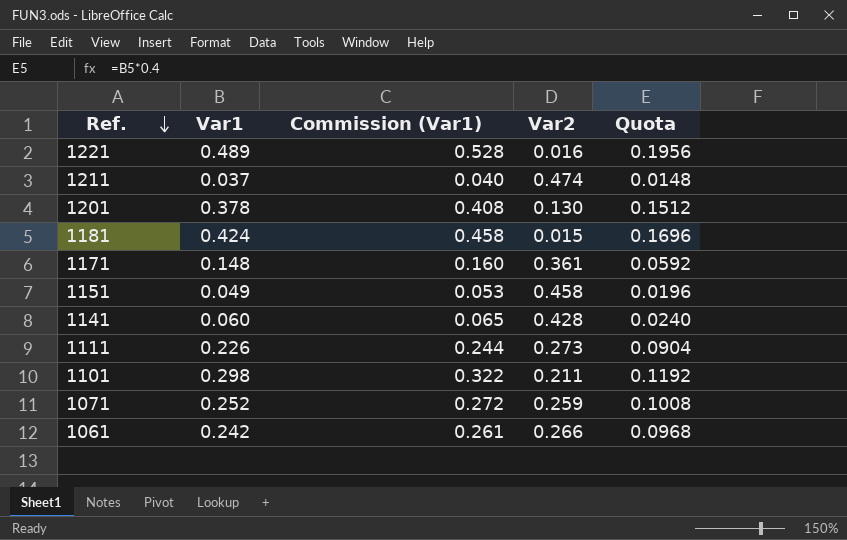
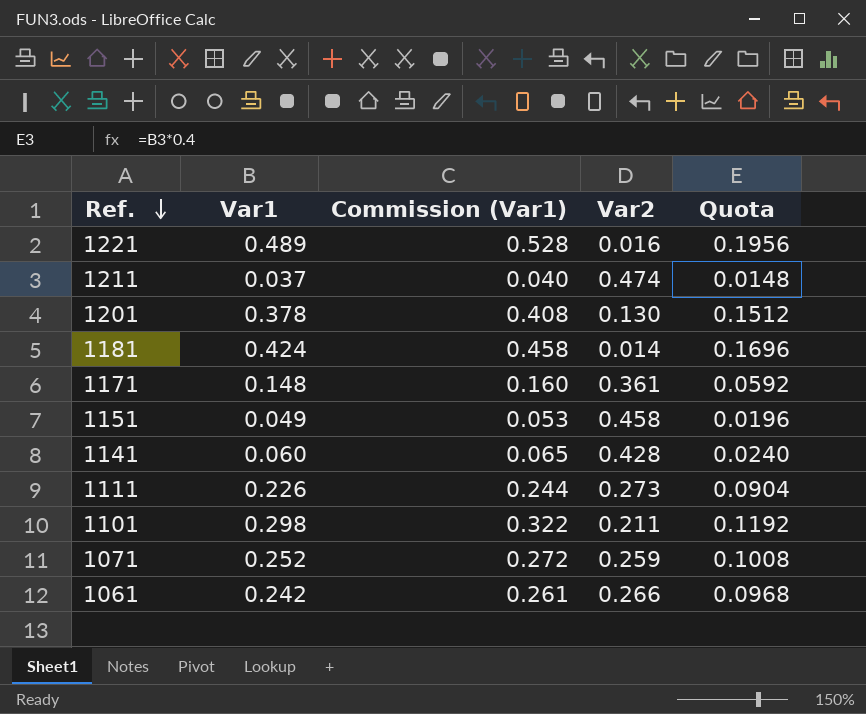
1181 | Var2: 0.015 -> 0.014

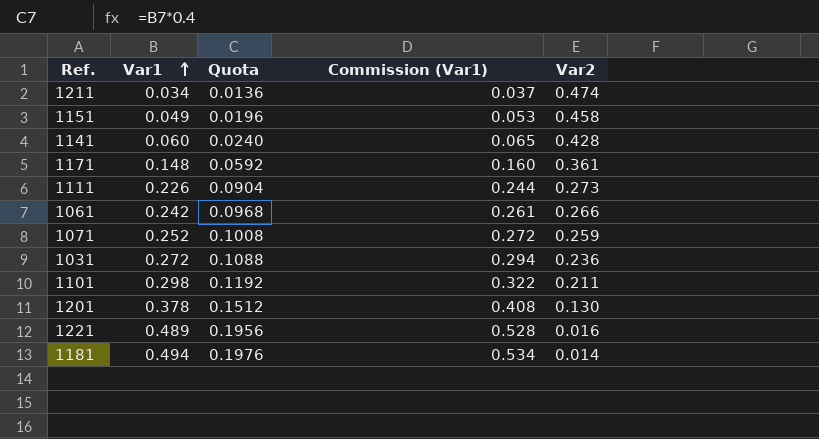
row order: Ref. descending -> Var1 ascending
column Quota | position: 5 -> 3
1211 | Var1: 0.037 -> 0.034
1211 | Quota: 0.0148 -> 0.0136
1211 | Commission (Var1): 0.040 -> 0.037
row 1031: none -> 0.272 | 0.1088 | 0.294 | 0.236
1181 | Var1: 0.424 -> 0.494
1181 | Quota: 0.1696 -> 0.1976
1181 | Commission (Var1): 0.458 -> 0.534

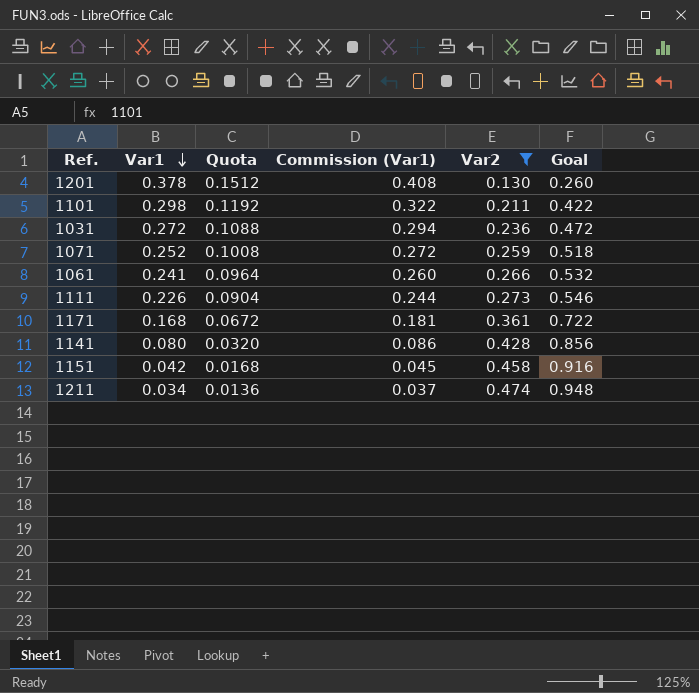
filter: none -> Var2 >= 0.130
row order: Var1 ascending -> Var1 descending
column Goal | formula: none -> [Var2] * 2
1061 | Var1: 0.242 -> 0.241
1061 | Quota: 0.0968 -> 0.0964
1061 | Commission (Var1): 0.261 -> 0.260
1171 | Var1: 0.148 -> 0.168
1171 | Quota: 0.0592 -> 0.0672
1171 | Commission (Var1): 0.160 -> 0.181
1141 | Var1: 0.060 -> 0.080
1141 | Quota: 0.0240 -> 0.0320
1141 | Commission (Var1): 0.065 -> 0.086
1151 | Var1: 0.049 -> 0.042
1151 | Quota: 0.0196 -> 0.0168
1151 | Commission (Var1): 0.053 -> 0.045

